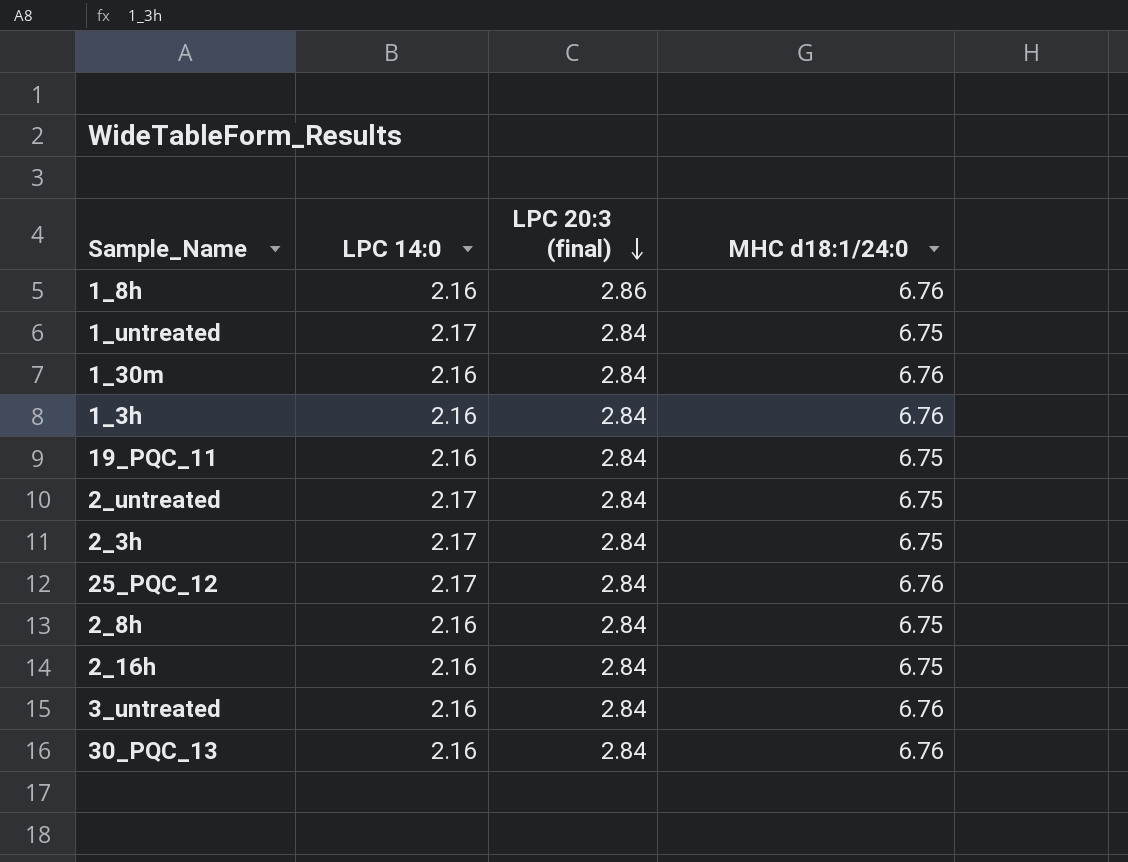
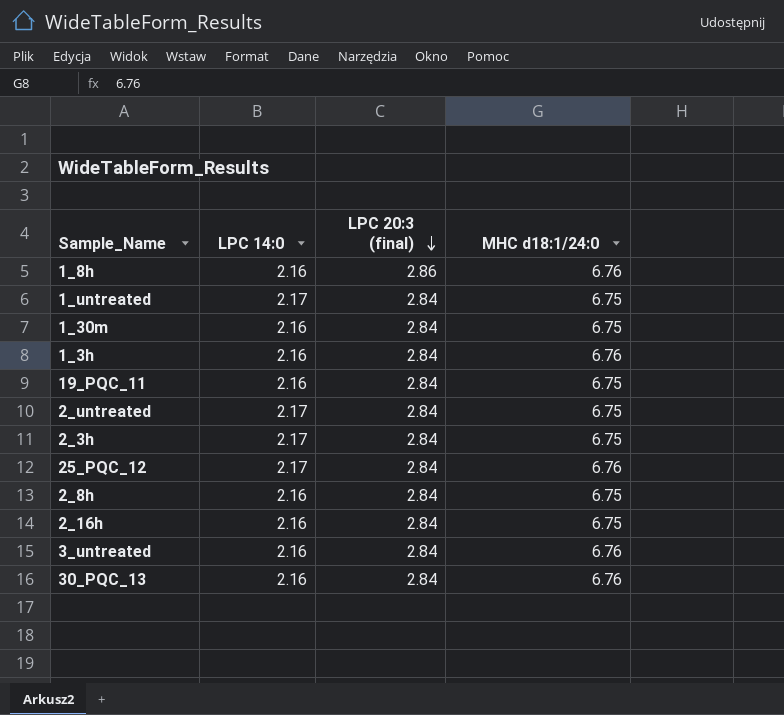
1_30m | MHC d18:1/24:0: 6.76 -> 6.75

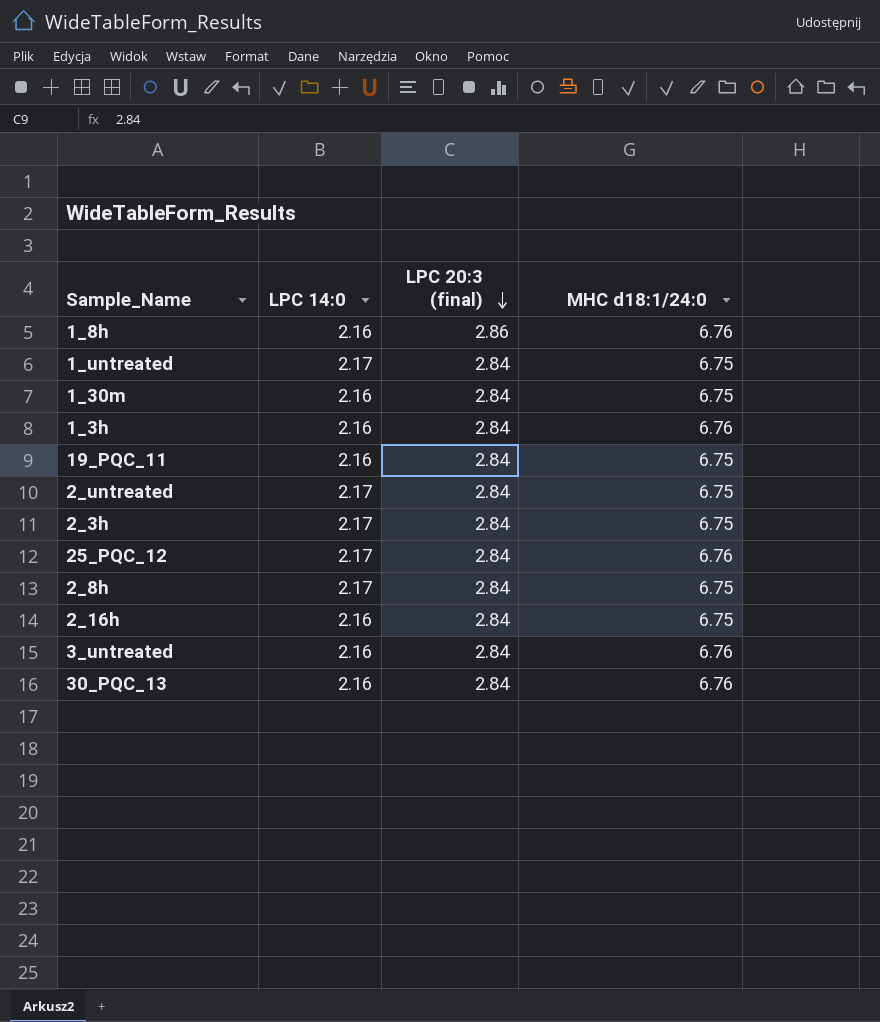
2_8h | LPC 14:0: 2.16 -> 2.17

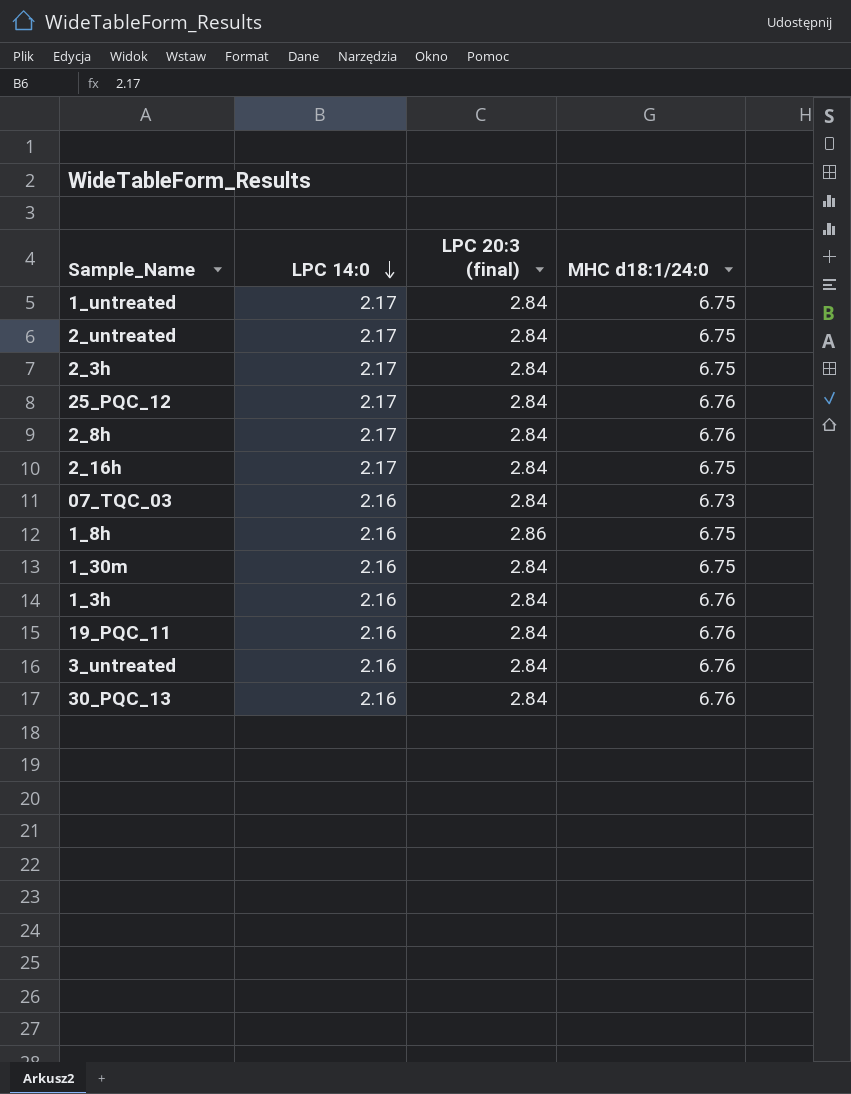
row order: LPC 20:3 (final) descending -> LPC 14:0 descending
2_8h | MHC d18:1/24:0: 6.75 -> 6.76
2_16h | LPC 14:0: 2.16 -> 2.17
row 07_TQC_03: none -> 2.16 | 2.84 | 6.73
1_8h | MHC d18:1/24:0: 6.76 -> 6.75
19_PQC_11 | MHC d18:1/24:0: 6.75 -> 6.76

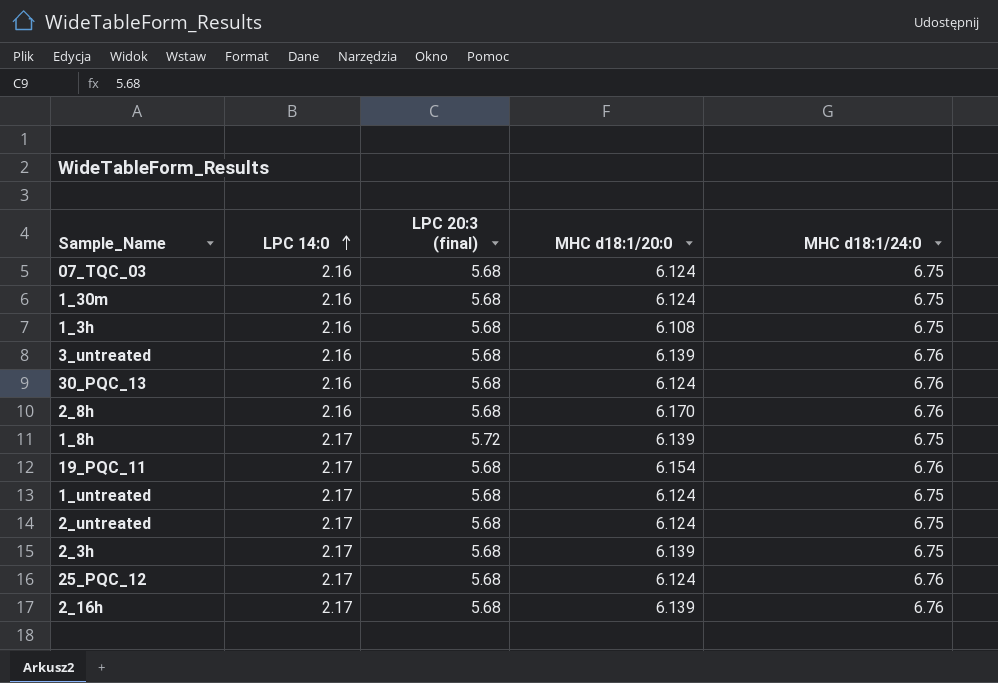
row order: LPC 14:0 descending -> LPC 14:0 ascending
column MHC d18:1/20:0 | position: none -> 4
07_TQC_03 | LPC 20:3 (final): 2.84 -> 5.68
07_TQC_03 | MHC d18:1/24:0: 6.73 -> 6.75
1_30m | LPC 20:3 (final): 2.84 -> 5.68
1_3h | LPC 20:3 (final): 2.84 -> 5.68
1_3h | MHC d18:1/24:0: 6.76 -> 6.75
3_untreated | LPC 20:3 (final): 2.84 -> 5.68
30_PQC_13 | LPC 20:3 (final): 2.84 -> 5.68
2_8h | LPC 14:0: 2.17 -> 2.16
2_8h | LPC 20:3 (final): 2.84 -> 5.68
1_8h | LPC 14:0: 2.16 -> 2.17
1_8h | LPC 20:3 (final): 2.86 -> 5.72
19_PQC_11 | LPC 14:0: 2.16 -> 2.17
19_PQC_11 | LPC 20:3 (final): 2.84 -> 5.68
1_untreated | LPC 20:3 (final): 2.84 -> 5.68
2_untreated | LPC 20:3 (final): 2.84 -> 5.68
2_3h | LPC 20:3 (final): 2.84 -> 5.68
25_PQC_12 | LPC 20:3 (final): 2.84 -> 5.68
2_16h | LPC 20:3 (final): 2.84 -> 5.68
2_16h | MHC d18:1/24:0: 6.75 -> 6.76

